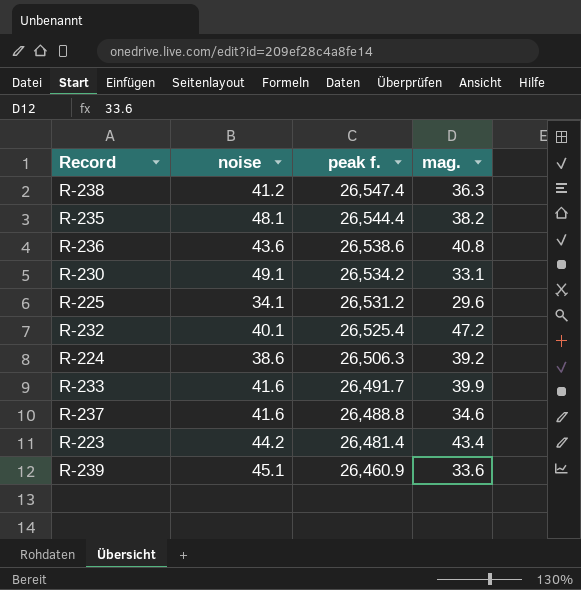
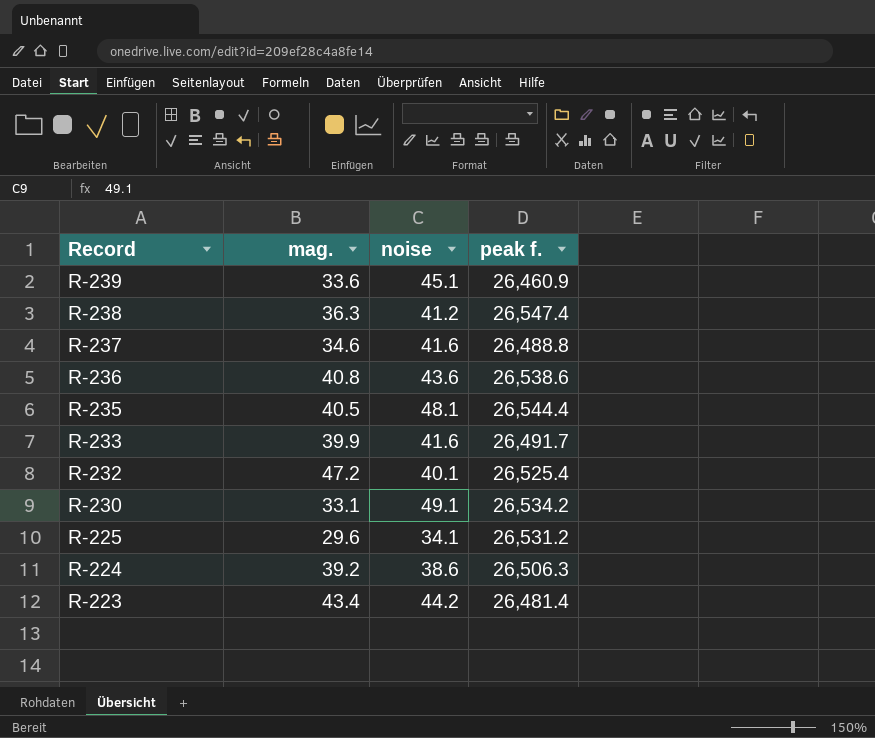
row order: peak f. descending -> Record descending
column mag. | position: 4 -> 2
R-235 | mag.: 38.2 -> 40.5

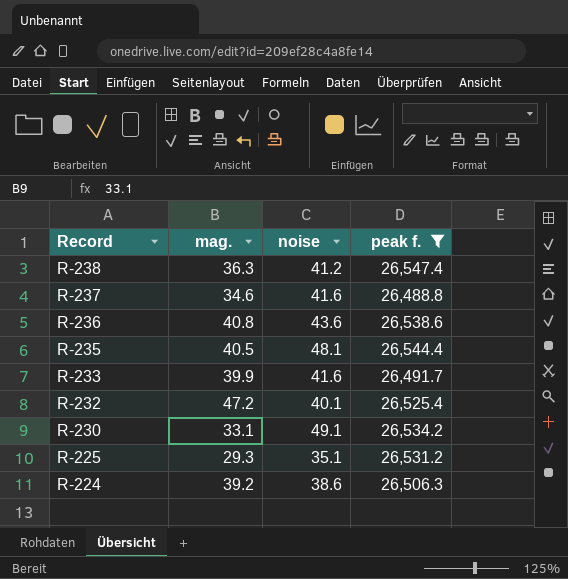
filter: none -> peak f. >= 26,488.8
R-225 | mag.: 29.6 -> 29.3
R-225 | noise: 34.1 -> 35.1

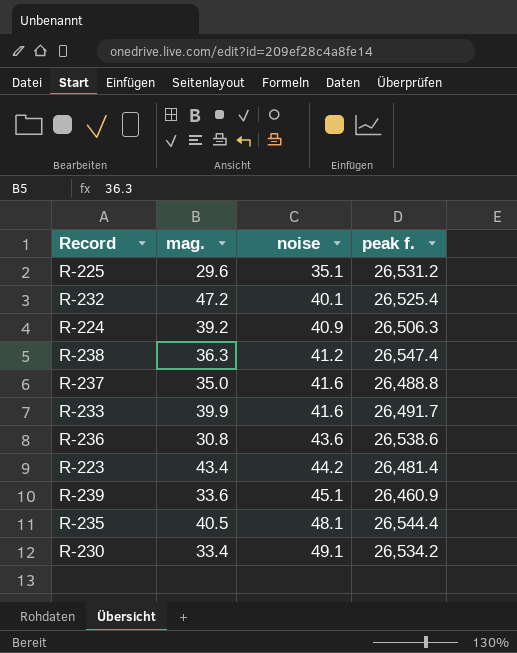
filter: peak f. >= 26,488.8 -> none
row order: Record descending -> noise ascending
R-225 | mag.: 29.3 -> 29.6
R-224 | noise: 38.6 -> 40.9
R-237 | mag.: 34.6 -> 35.0
R-236 | mag.: 40.8 -> 30.8
R-230 | mag.: 33.1 -> 33.4

